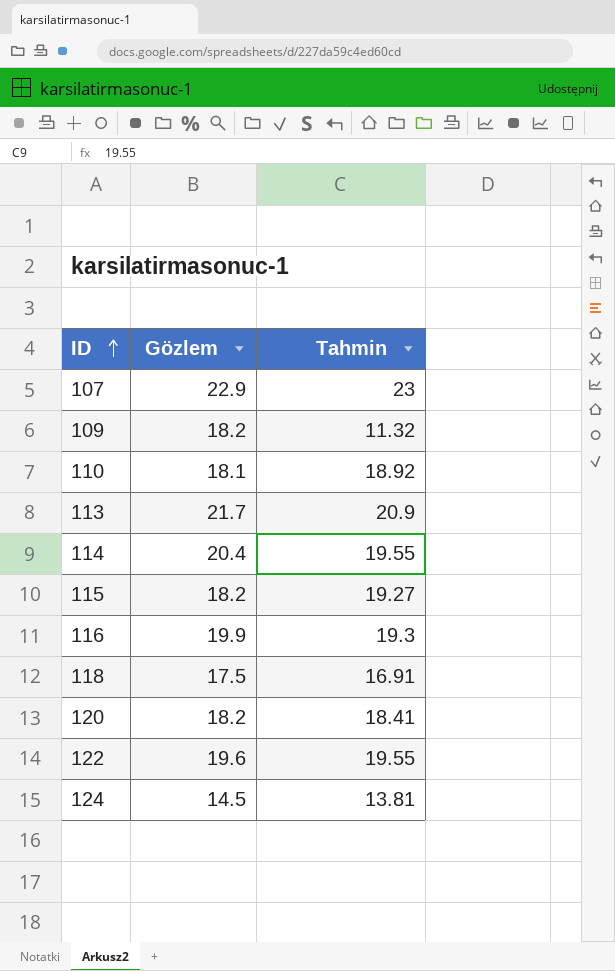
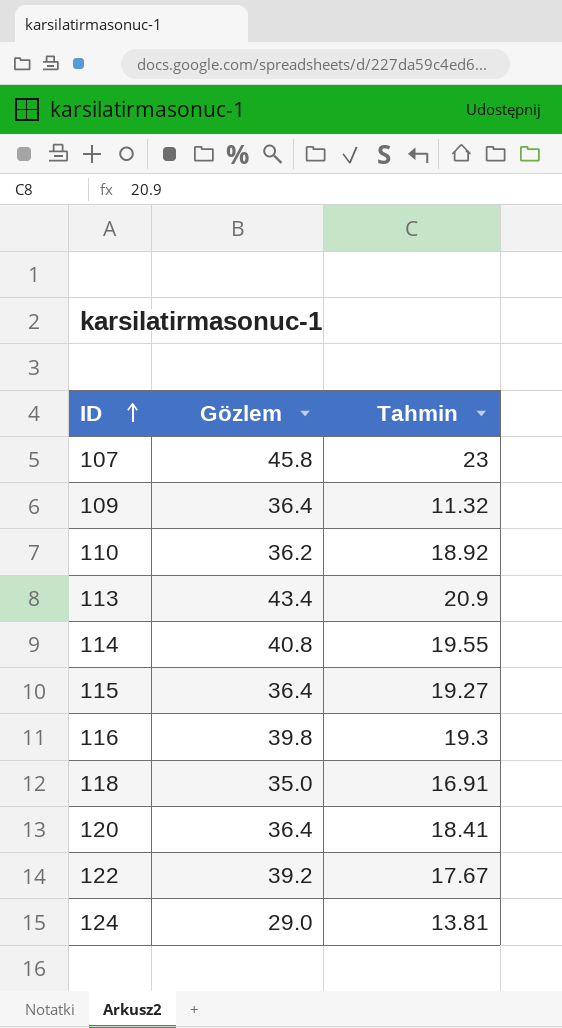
107 | Gözlem: 22.9 -> 45.8
109 | Gözlem: 18.2 -> 36.4
110 | Gözlem: 18.1 -> 36.2
113 | Gözlem: 21.7 -> 43.4
114 | Gözlem: 20.4 -> 40.8
115 | Gözlem: 18.2 -> 36.4
116 | Gözlem: 19.9 -> 39.8
118 | Gözlem: 17.5 -> 35.0
120 | Gözlem: 18.2 -> 36.4
122 | Gözlem: 19.6 -> 39.2
122 | Tahmin: 19.55 -> 17.67
124 | Gözlem: 14.5 -> 29.0

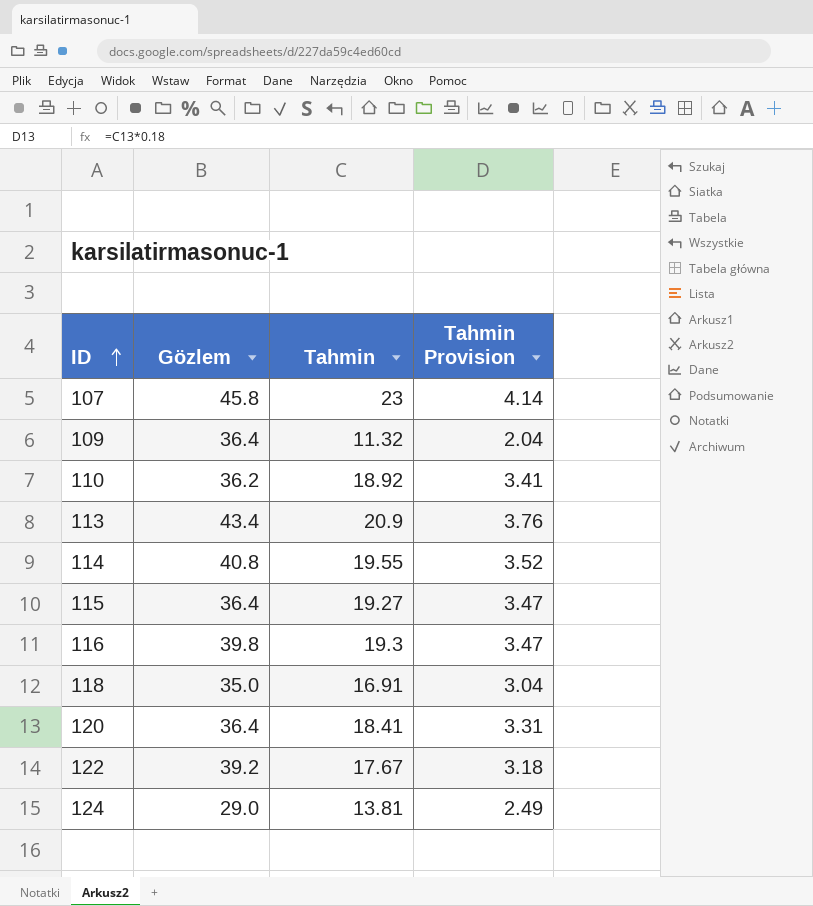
column Tahmin Provision | formula: none -> [Tahmin] * 0.18

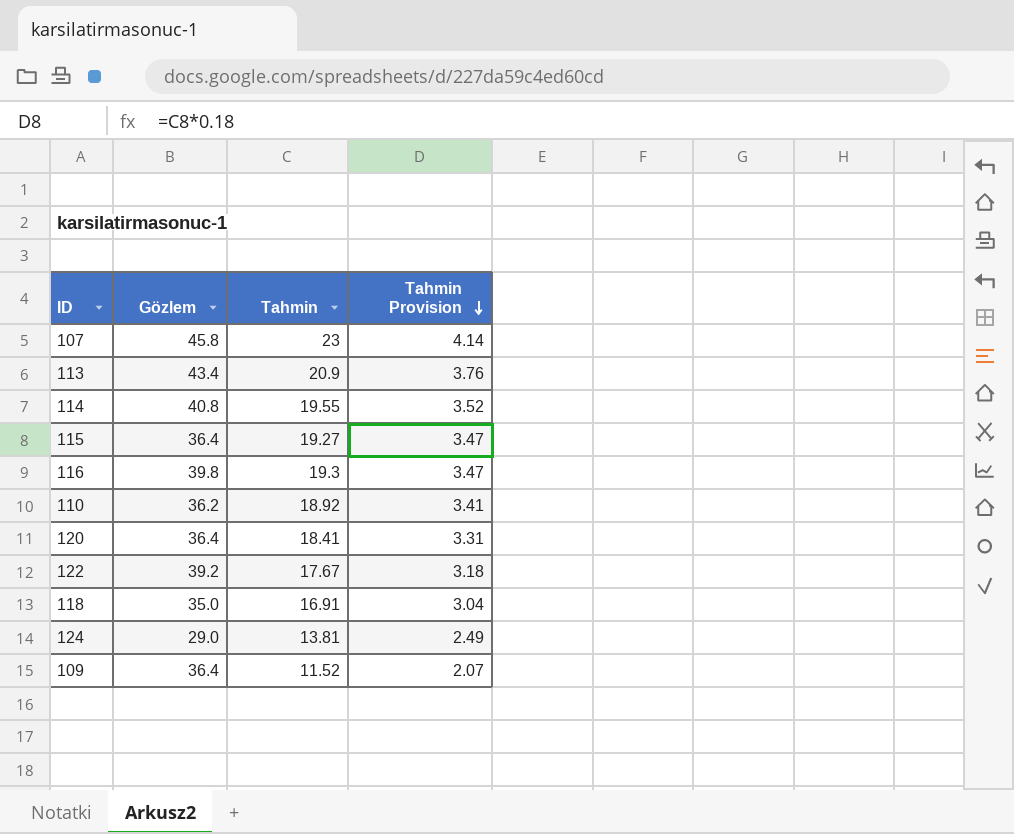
row order: ID ascending -> Tahmin Provision descending
109 | Tahmin: 11.32 -> 11.52
109 | Tahmin Provision: 2.04 -> 2.07

